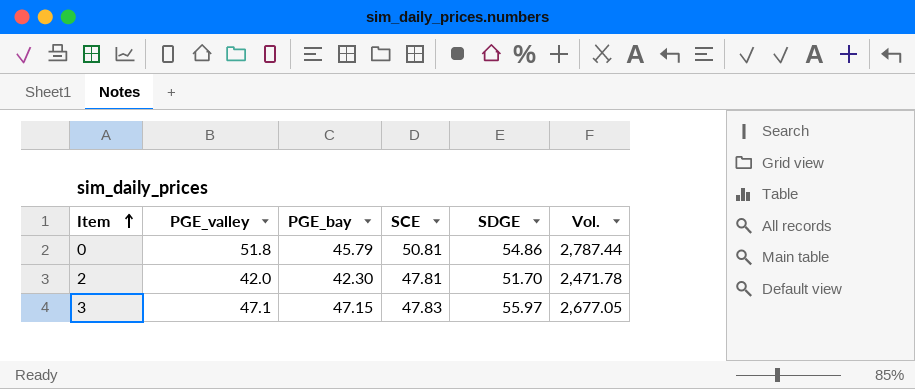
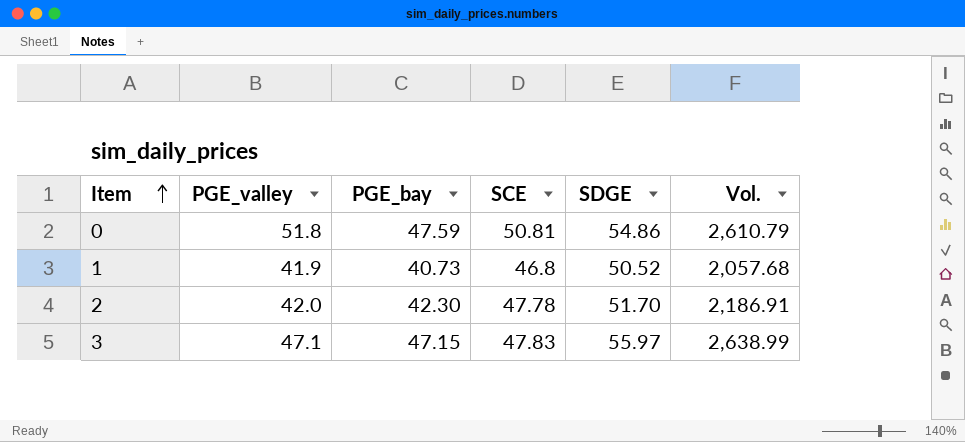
column Vol. | formula: [SCE] * [SDGE] -> [PGE_bay] * [SDGE]
0 | PGE_bay: 45.79 -> 47.59
row 1: none -> 41.9 | 40.73 | 46.8 | 50.52 | 2,057.68
2 | SCE: 47.81 -> 47.78

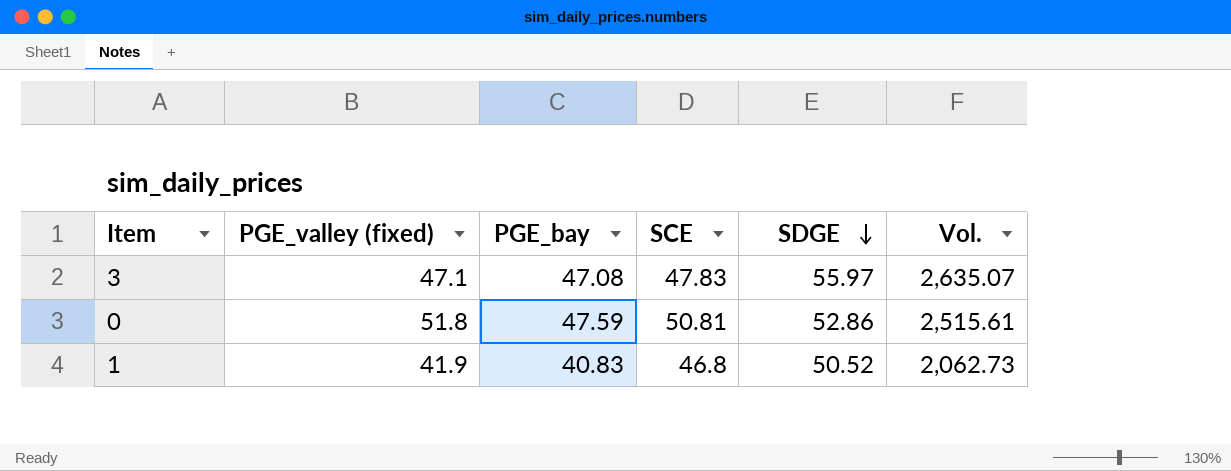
row order: Item ascending -> SDGE descending
column name: PGE_valley -> PGE_valley (fixed)
row 2: 42.0 | 42.30 | 47.78 | 51.70 | 2,186.91 -> none
3 | PGE_bay: 47.15 -> 47.08
3 | Vol.: 2,638.99 -> 2,635.07
0 | SDGE: 54.86 -> 52.86
0 | Vol.: 2,610.79 -> 2,515.61
1 | PGE_bay: 40.73 -> 40.83
1 | Vol.: 2,057.68 -> 2,062.73

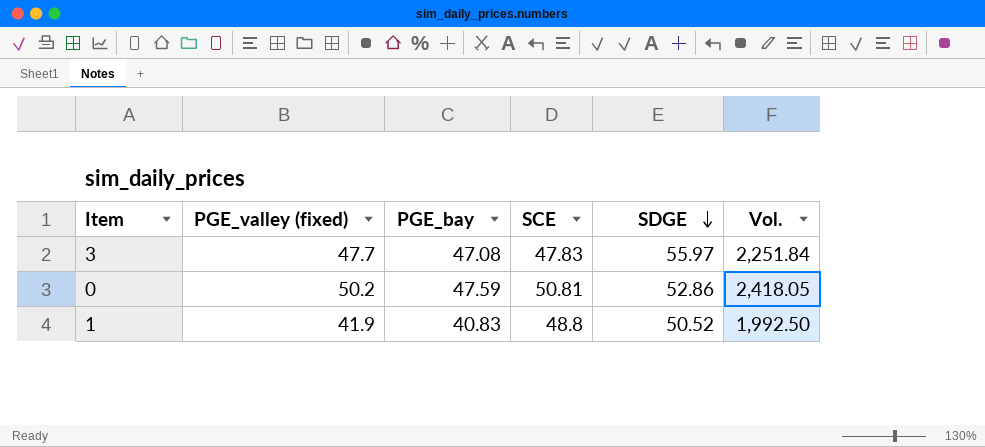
column Vol. | formula: [PGE_bay] * [SDGE] -> [PGE_bay] * [SCE]
3 | PGE_valley (fixed): 47.1 -> 47.7
0 | PGE_valley (fixed): 51.8 -> 50.2
1 | SCE: 46.8 -> 48.8

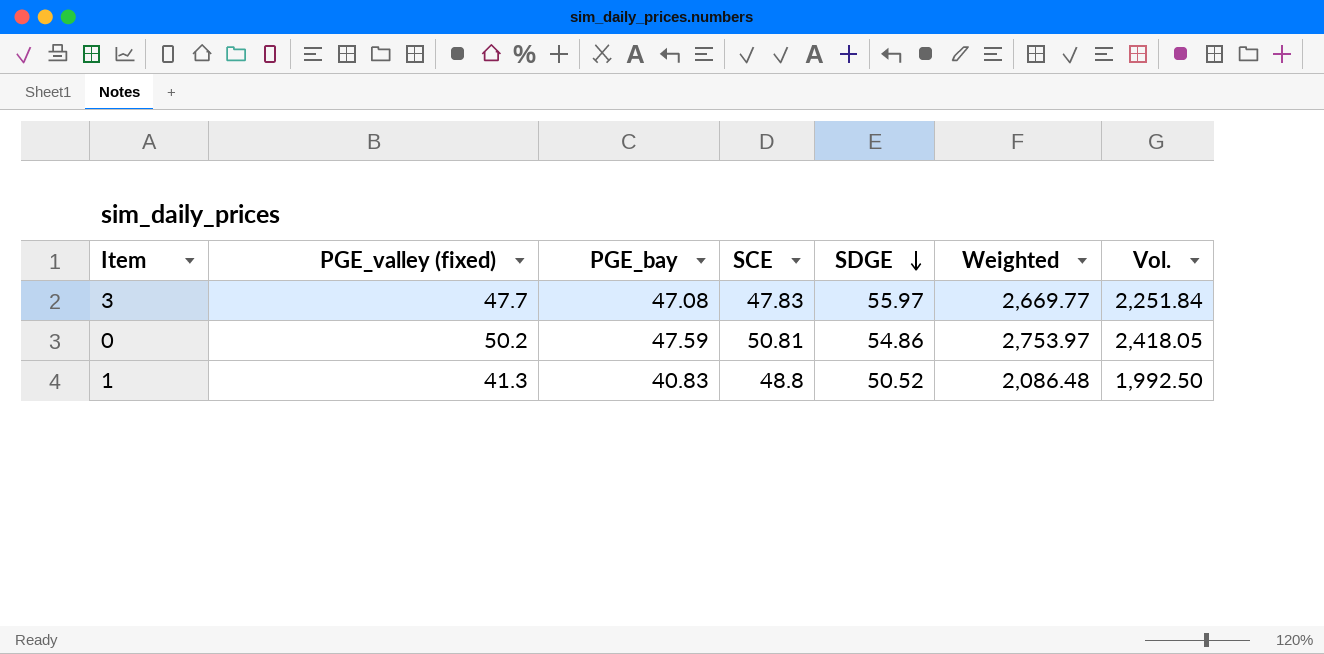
column Weighted | formula: none -> [PGE_valley (fixed)] * [SDGE]
0 | SDGE: 52.86 -> 54.86
1 | PGE_valley (fixed): 41.9 -> 41.3

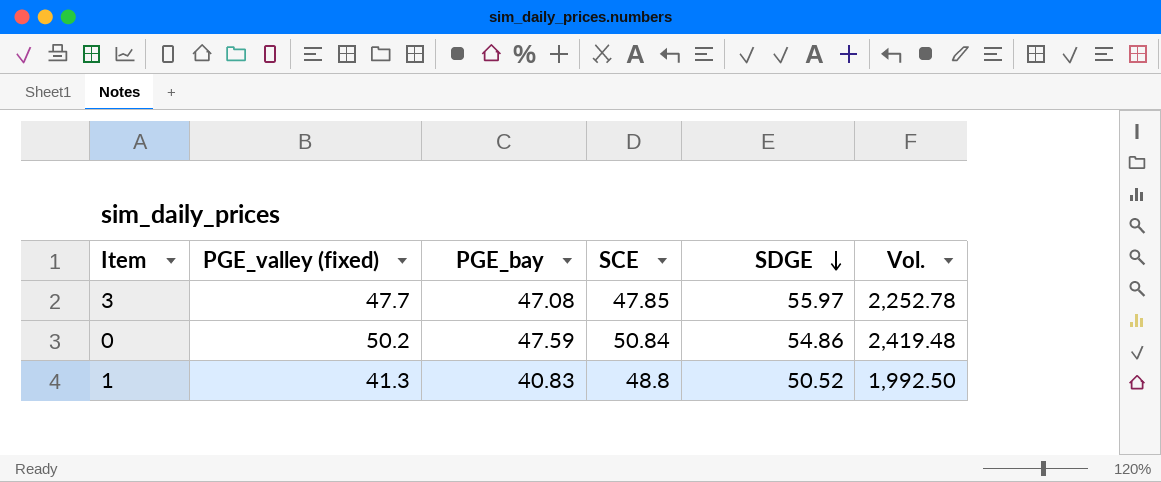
column Weighted | formula: [PGE_valley (fixed)] * [SDGE] -> none
3 | SCE: 47.83 -> 47.85
3 | Vol.: 2,251.84 -> 2,252.78
0 | SCE: 50.81 -> 50.84
0 | Vol.: 2,418.05 -> 2,419.48

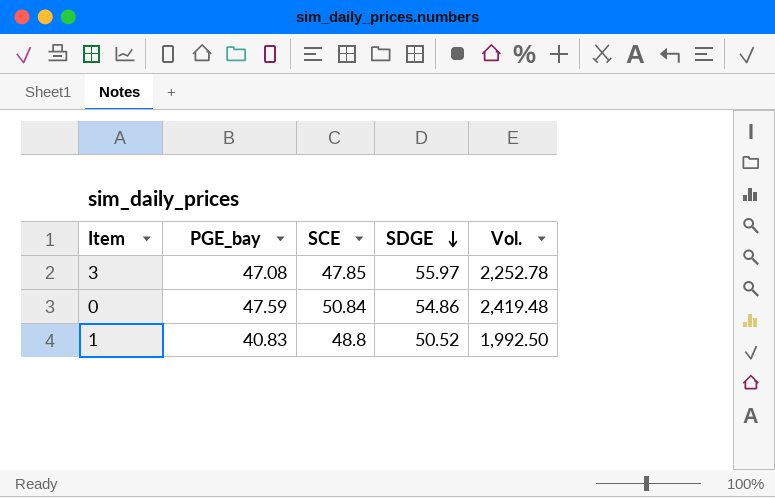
column PGE_valley (fixed) | position: 2 -> none

